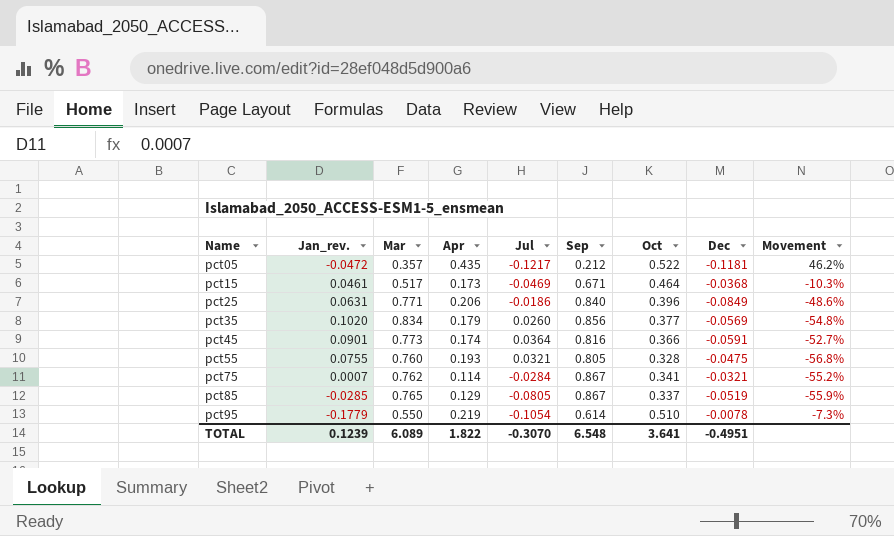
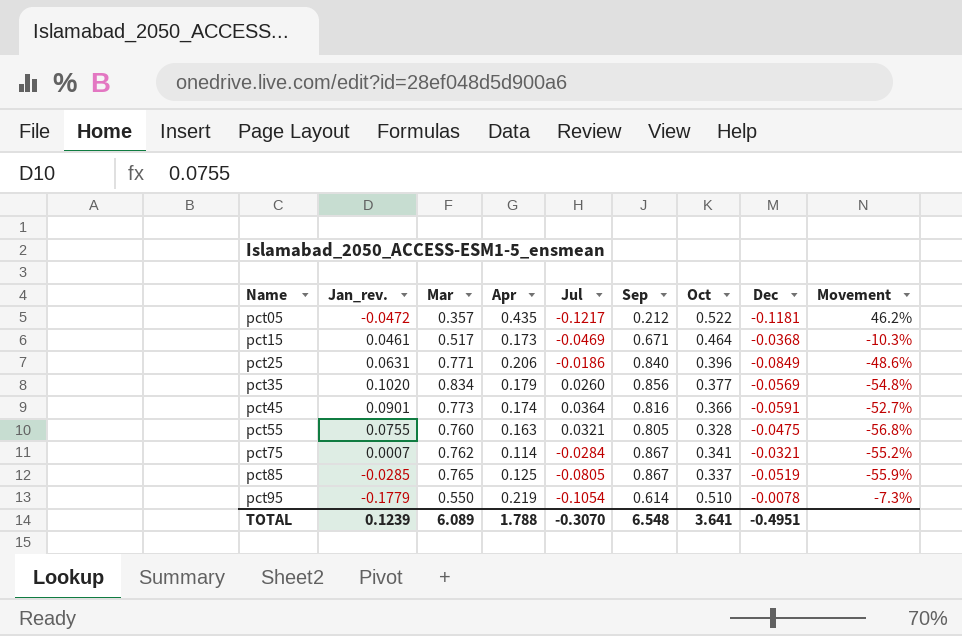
pct55 | Apr: 0.193 -> 0.163
pct85 | Apr: 0.129 -> 0.125
TOTAL | Apr: 1.822 -> 1.788

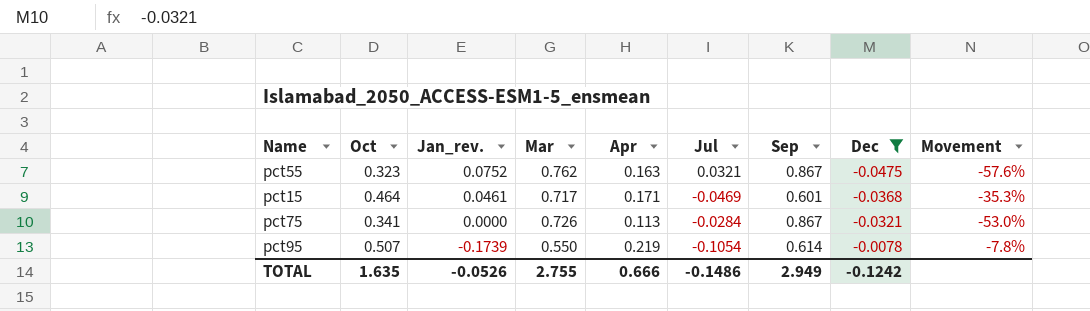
filter: none -> Dec >= -0.0475
row order: Name ascending -> Jan_rev. descending
column Oct | position: 7 -> 2
pct55 | Oct: 0.328 -> 0.323
pct55 | Jan_rev.: 0.0755 -> 0.0752
pct55 | Mar: 0.760 -> 0.762
pct55 | Sep: 0.805 -> 0.867
pct55 | Movement: -56.8% -> -57.6%
pct15 | Mar: 0.517 -> 0.717
pct15 | Apr: 0.173 -> 0.171
pct15 | Sep: 0.671 -> 0.601
pct15 | Movement: -10.3% -> -35.3%
pct75 | Jan_rev.: 0.0007 -> 0.0000
pct75 | Mar: 0.762 -> 0.726
pct75 | Apr: 0.114 -> 0.113
pct75 | Movement: -55.2% -> -53.0%
pct95 | Oct: 0.510 -> 0.507
pct95 | Jan_rev.: -0.1779 -> -0.1739
pct95 | Movement: -7.3% -> -7.8%
TOTAL | Oct: 3.641 -> 1.635
TOTAL | Jan_rev.: 0.1239 -> -0.0526
TOTAL | Mar: 6.089 -> 2.755
TOTAL | Apr: 1.788 -> 0.666
TOTAL | Jul: -0.3070 -> -0.1486
TOTAL | Sep: 6.548 -> 2.949
TOTAL | Dec: -0.4951 -> -0.1242

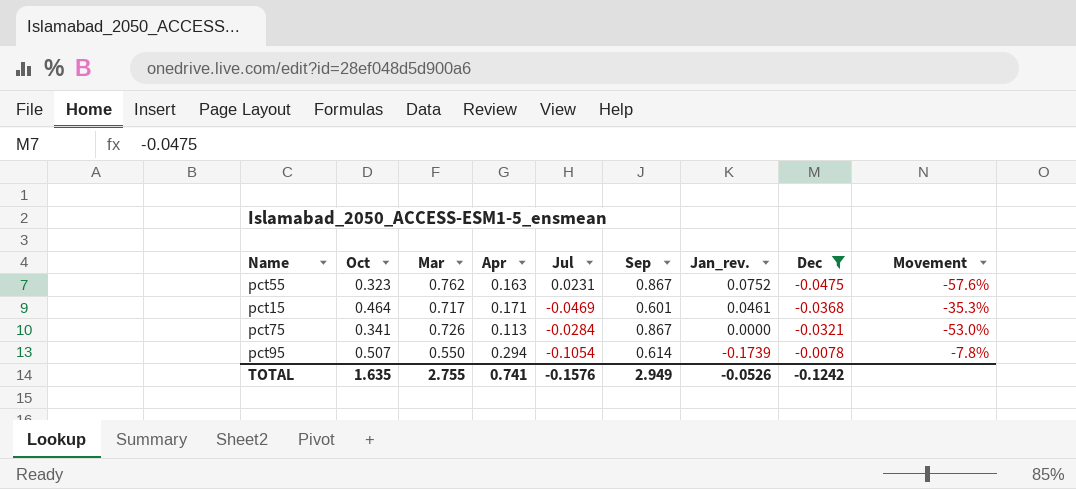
column Jan_rev. | position: 3 -> 7
pct55 | Jul: 0.0321 -> 0.0231
pct95 | Apr: 0.219 -> 0.294
TOTAL | Apr: 0.666 -> 0.741
TOTAL | Jul: -0.1486 -> -0.1576

